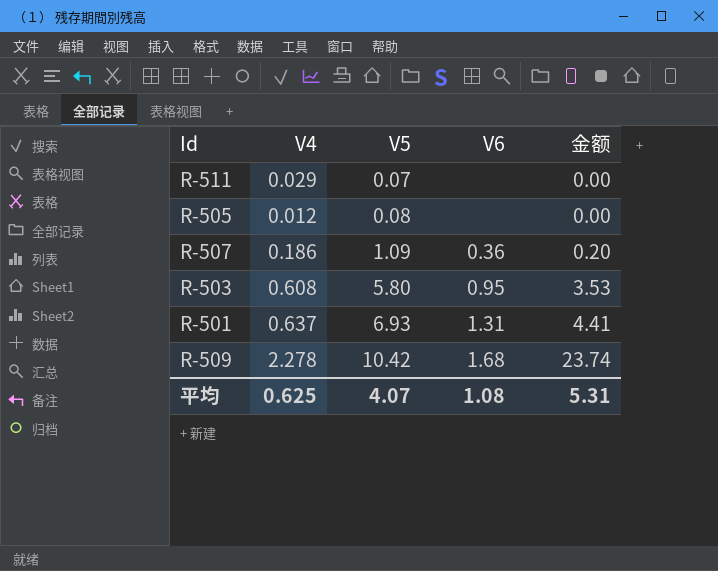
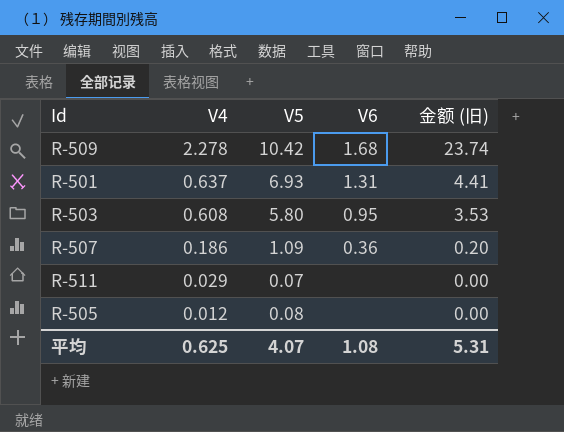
row order: V5 ascending -> V4 descending
column name: 金额 -> 金额 (旧)

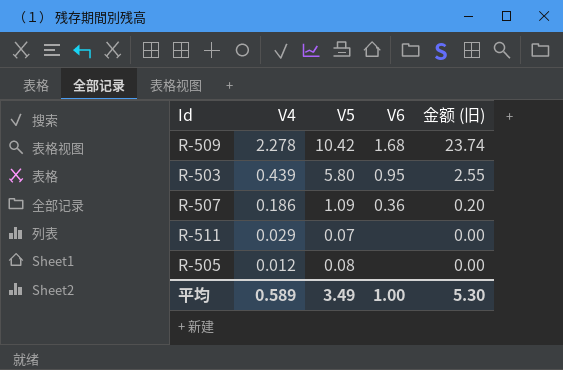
row R-501: 0.637 | 6.93 | 1.31 | 4.41 -> none
R-503 | V4: 0.608 -> 0.439
R-503 | 金额 (旧): 3.53 -> 2.55
平均 | V4: 0.625 -> 0.589
平均 | V5: 4.07 -> 3.49
平均 | V6: 1.08 -> 1.00
平均 | 金额 (旧): 5.31 -> 5.30

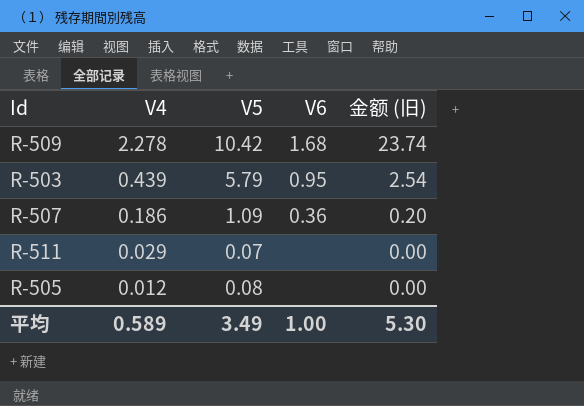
R-503 | V5: 5.80 -> 5.79
R-503 | 金额 (旧): 2.55 -> 2.54

